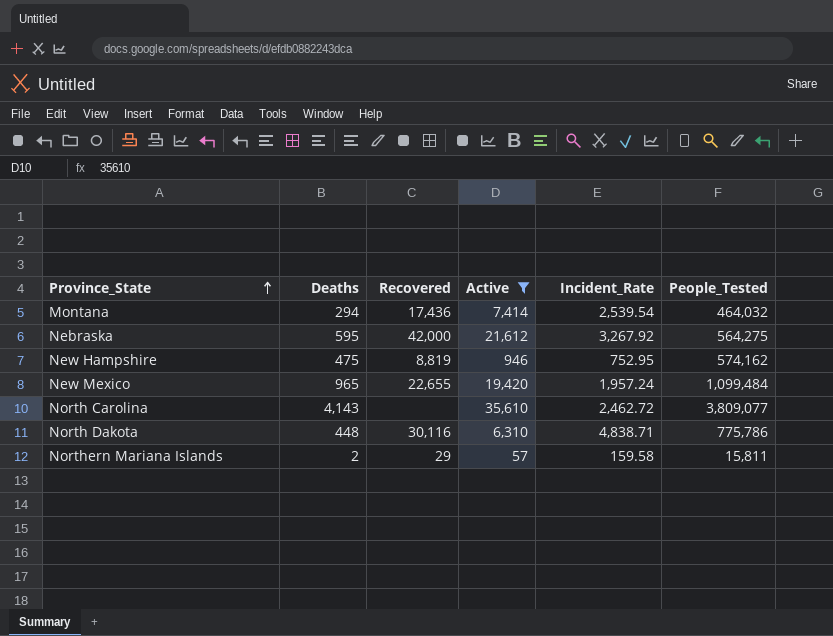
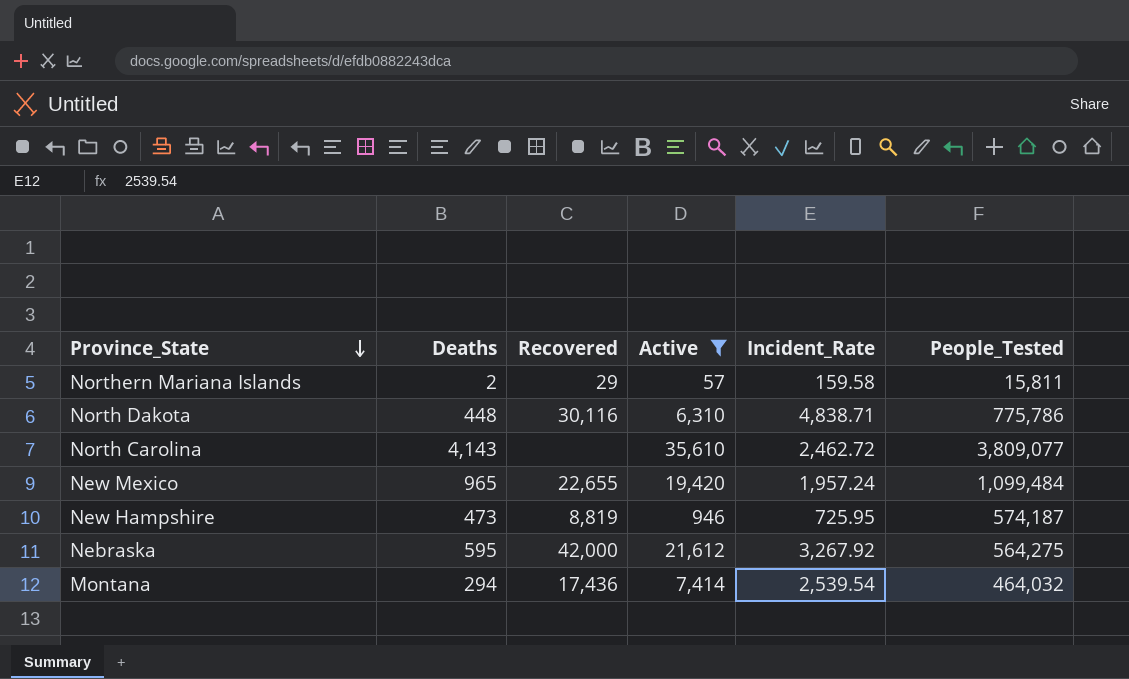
row order: Province_State ascending -> Province_State descending
New Hampshire | Deaths: 475 -> 473
New Hampshire | Incident_Rate: 752.95 -> 725.95
New Hampshire | People_Tested: 574,162 -> 574,187

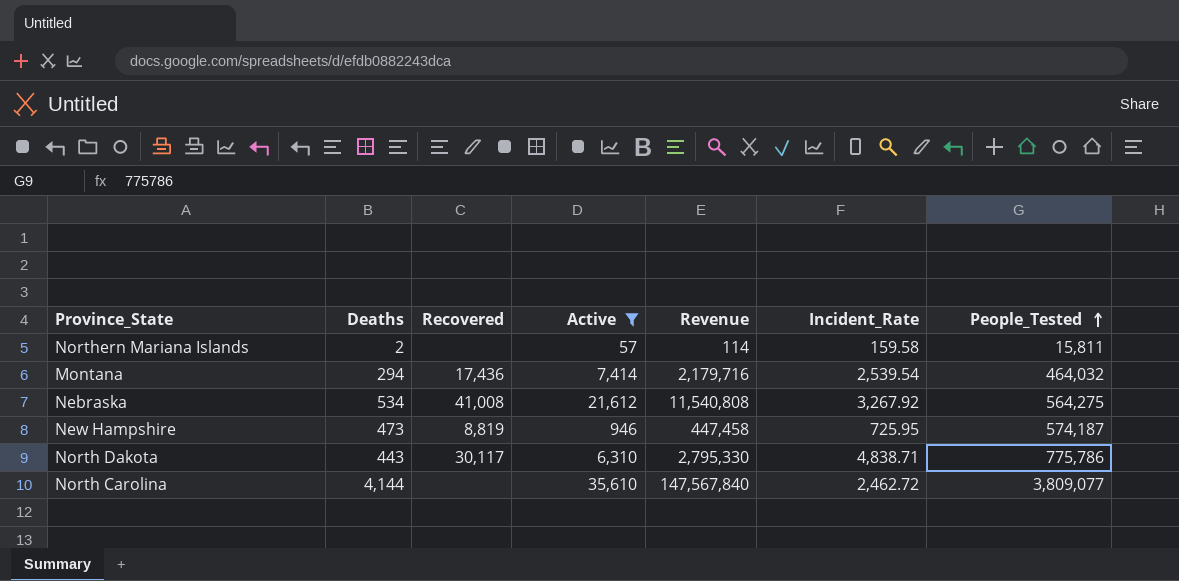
row order: Province_State descending -> People_Tested ascending
column Revenue | formula: none -> [Deaths] * [Active]
row New Mexico: 965 | 22,655 | 19,420 | 1,957.24 | 1,099,484 -> none
Northern Mariana Islands | Recovered: 29 -> none
Nebraska | Deaths: 595 -> 534
Nebraska | Recovered: 42,000 -> 41,008
North Dakota | Deaths: 448 -> 443
North Dakota | Recovered: 30,116 -> 30,117
North Carolina | Deaths: 4,143 -> 4,144

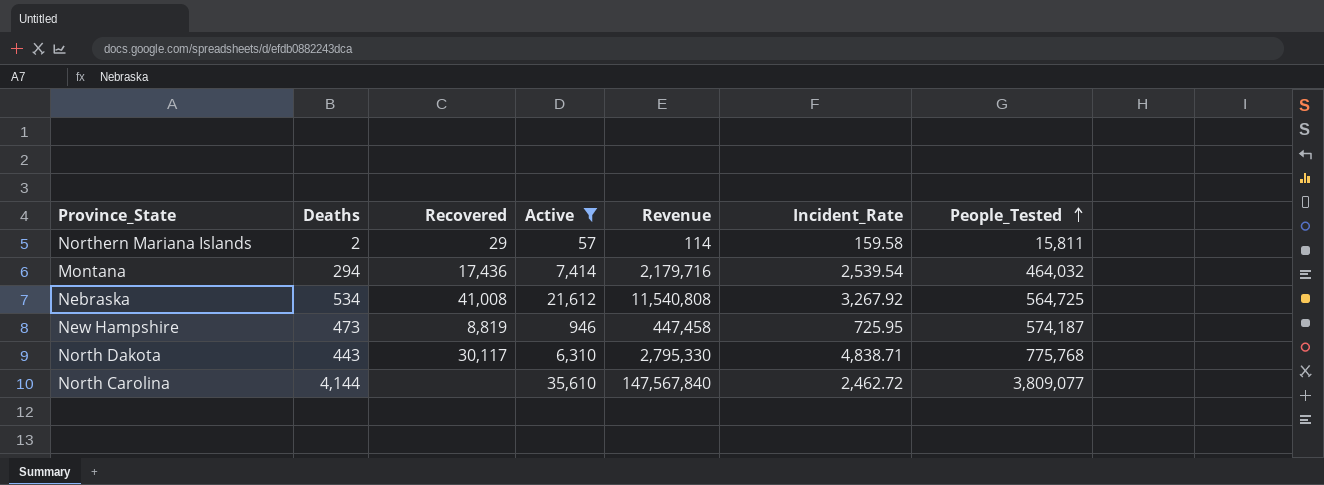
Northern Mariana Islands | Recovered: none -> 29
Nebraska | People_Tested: 564,275 -> 564,725
North Dakota | People_Tested: 775,786 -> 775,768

